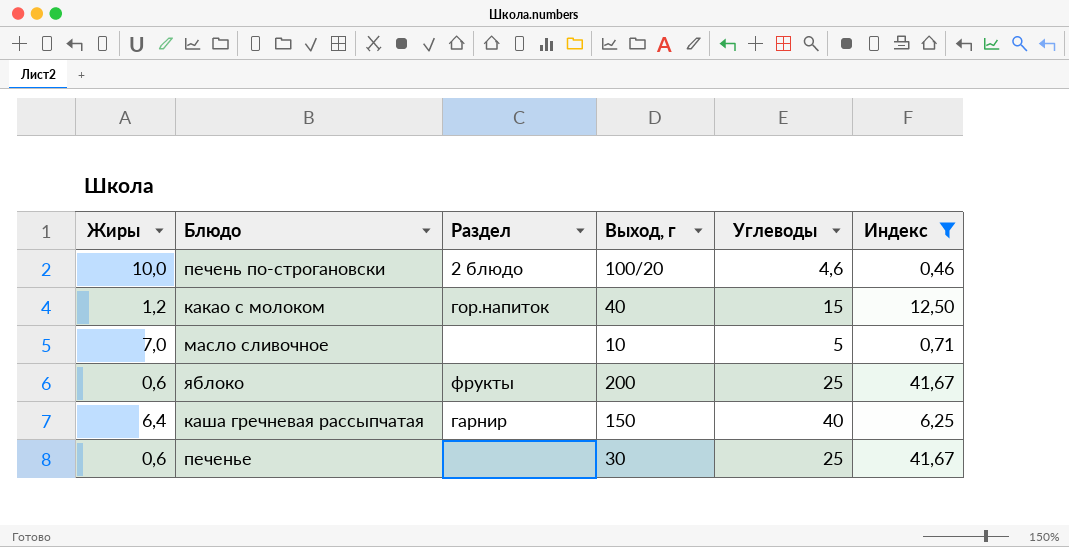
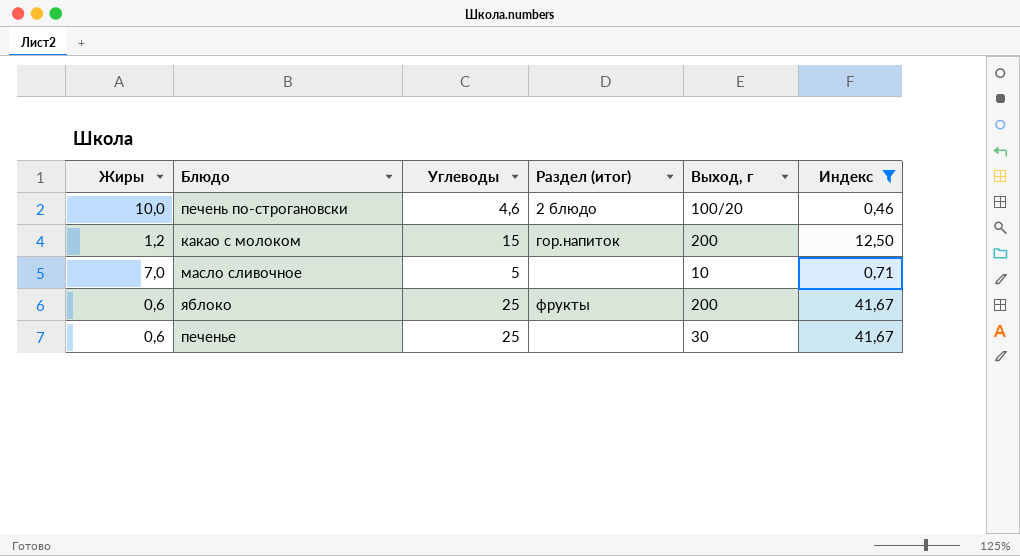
column Углеводы | position: 5 -> 3
column name: Раздел -> Раздел (итог)
row каша гречневая рассыпчатая: 6,4 | гарнир | 150 | 40 | 6,25 -> none
какао с молоком | Выход, г: 40 -> 200

